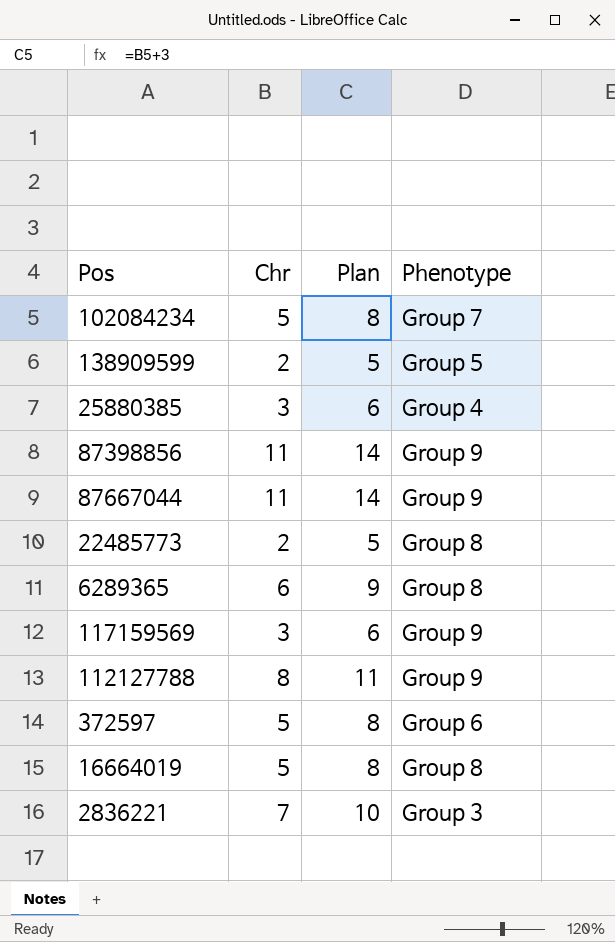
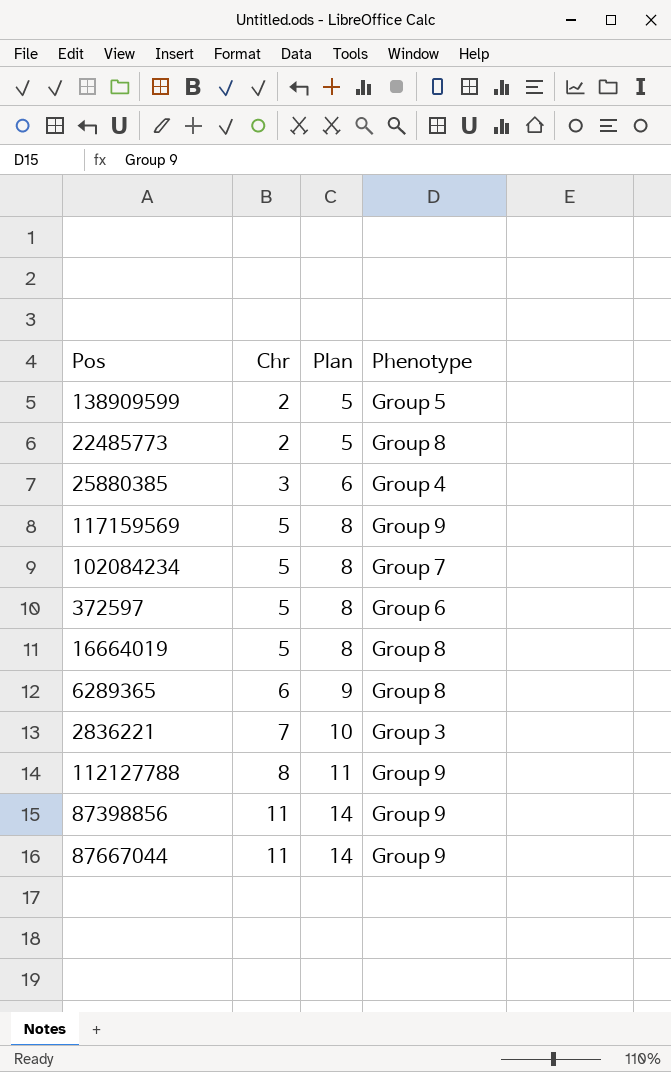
row order: none -> Chr ascending
117159569 | Chr: 3 -> 5
117159569 | Plan: 6 -> 8

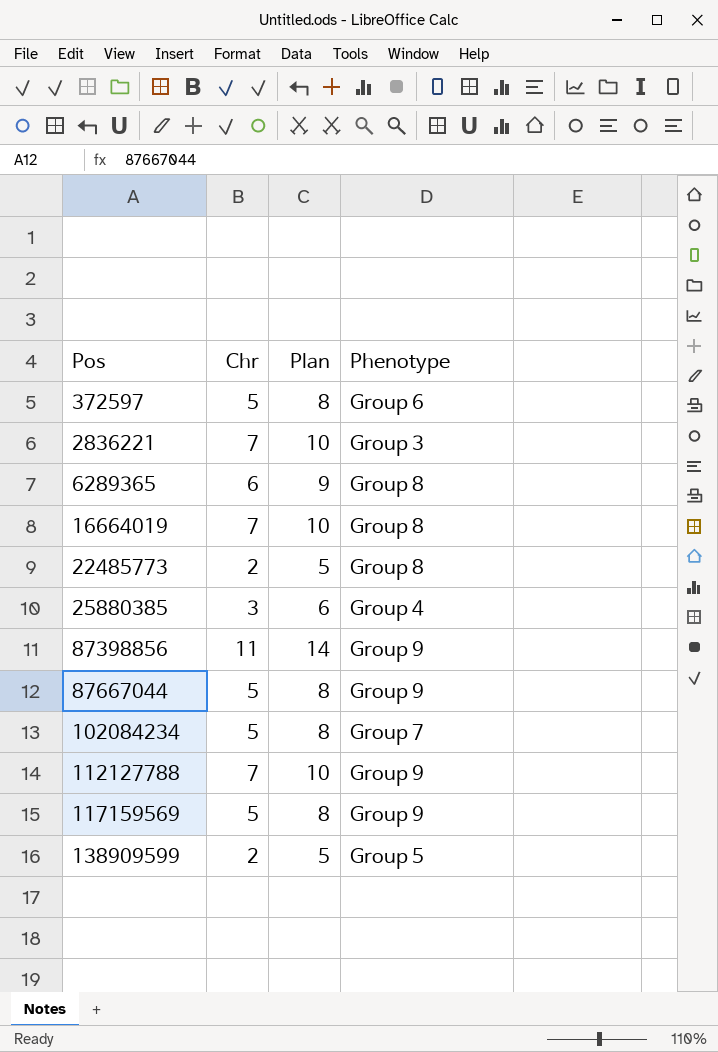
row order: Chr ascending -> Pos ascending
16664019 | Chr: 5 -> 7
16664019 | Plan: 8 -> 10
87667044 | Chr: 11 -> 5
87667044 | Plan: 14 -> 8
112127788 | Chr: 8 -> 7
112127788 | Plan: 11 -> 10

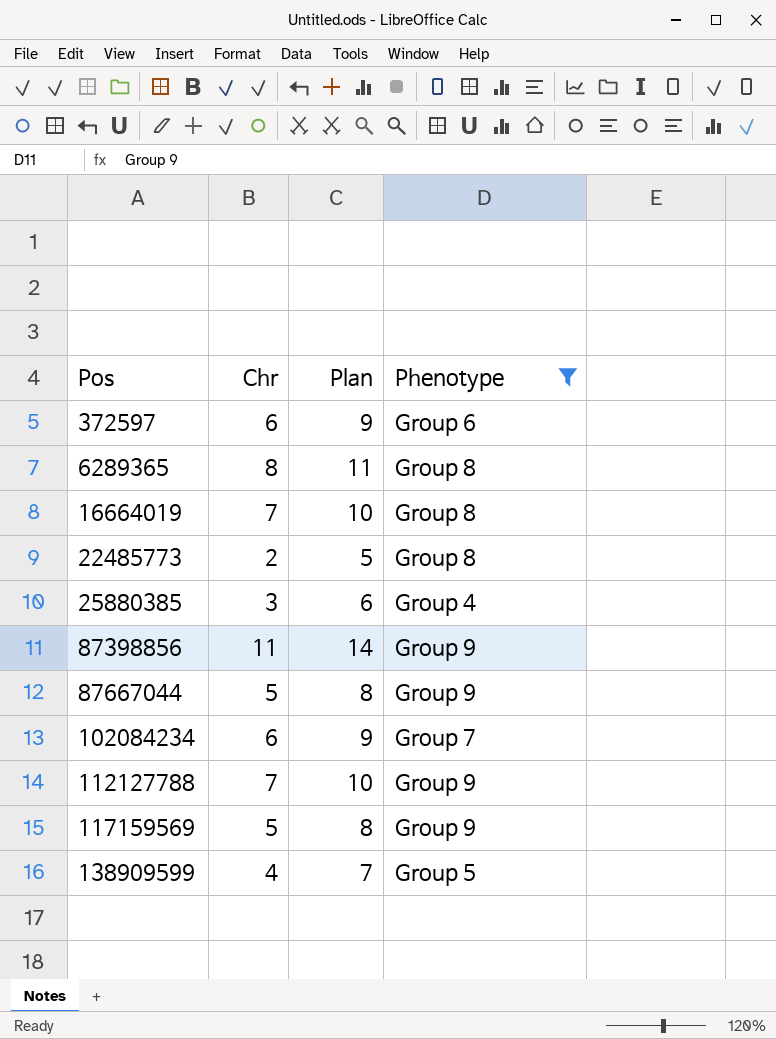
filter: none -> Phenotype != Group 3
372597 | Chr: 5 -> 6
372597 | Plan: 8 -> 9
6289365 | Chr: 6 -> 8
6289365 | Plan: 9 -> 11
102084234 | Chr: 5 -> 6
102084234 | Plan: 8 -> 9
138909599 | Chr: 2 -> 4
138909599 | Plan: 5 -> 7

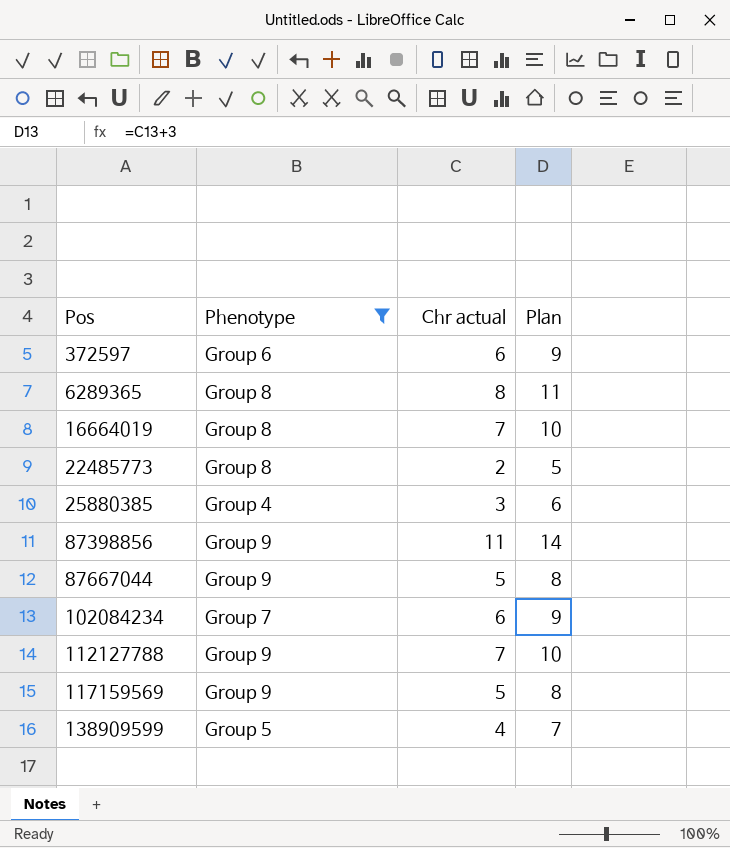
column Phenotype | position: 4 -> 2
column name: Chr -> Chr actual

